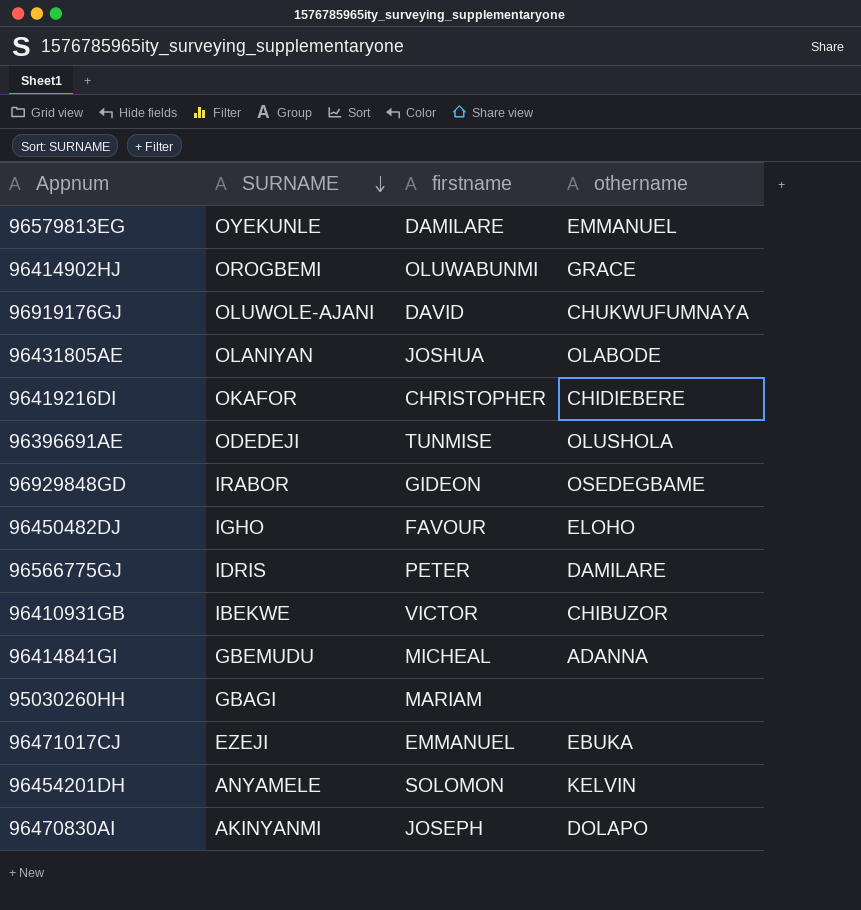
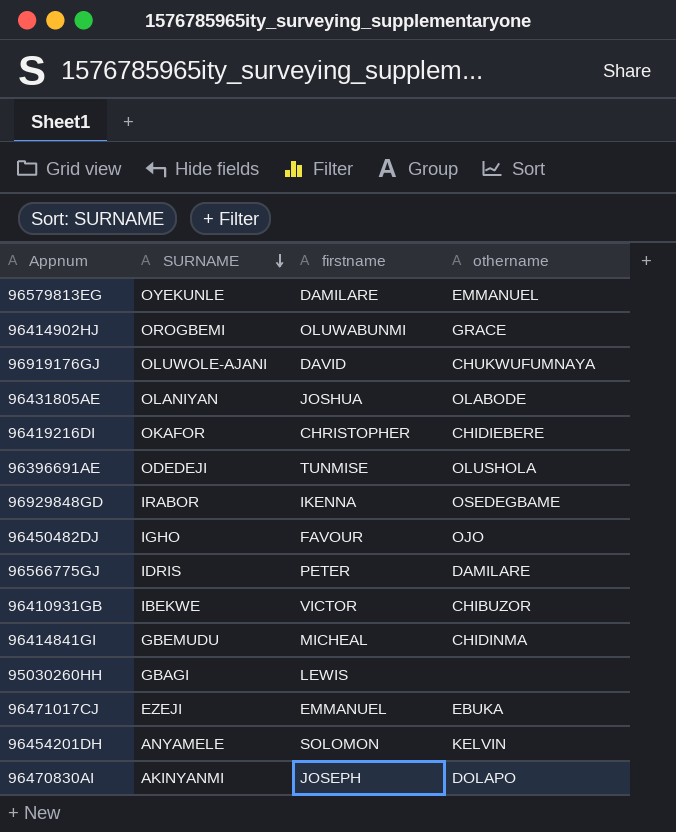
96929848GD | firstname: GIDEON -> IKENNA
96450482DJ | othername: ELOHO -> OJO
96414841GI | othername: ADANNA -> CHIDINMA
95030260HH | firstname: MARIAM -> LEWIS

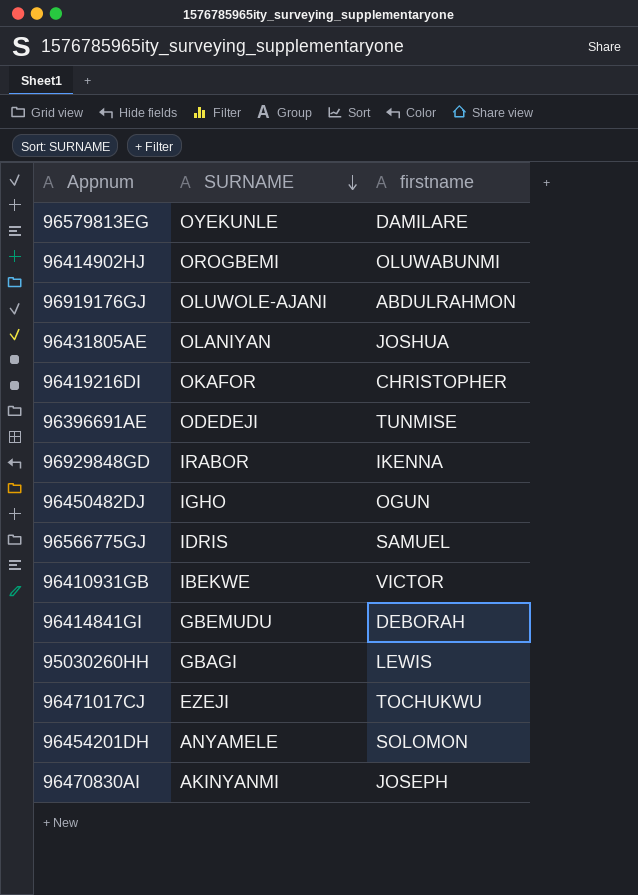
column othername | position: 4 -> none
96919176GJ | firstname: DAVID -> ABDULRAHMON
96450482DJ | firstname: FAVOUR -> OGUN
96566775GJ | firstname: PETER -> SAMUEL
96414841GI | firstname: MICHEAL -> DEBORAH
96471017CJ | firstname: EMMANUEL -> TOCHUKWU

